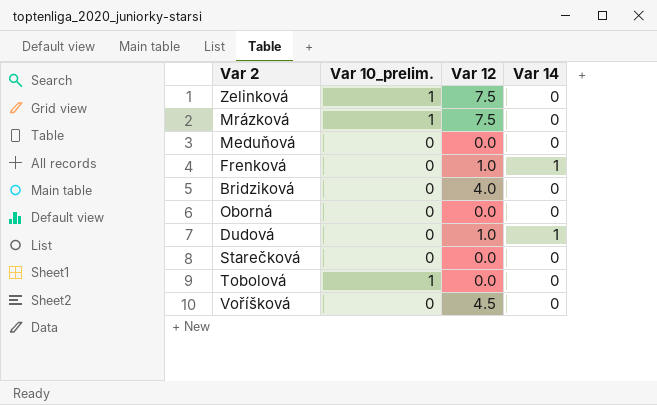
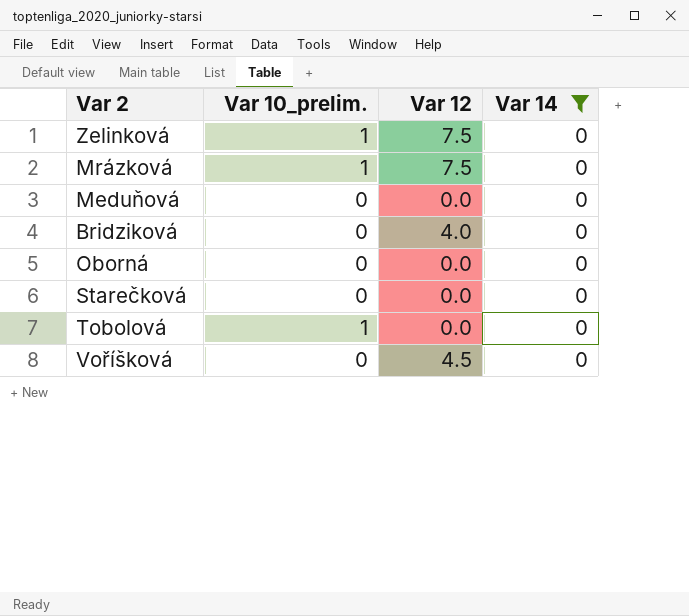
filter: none -> Var 14 = 0

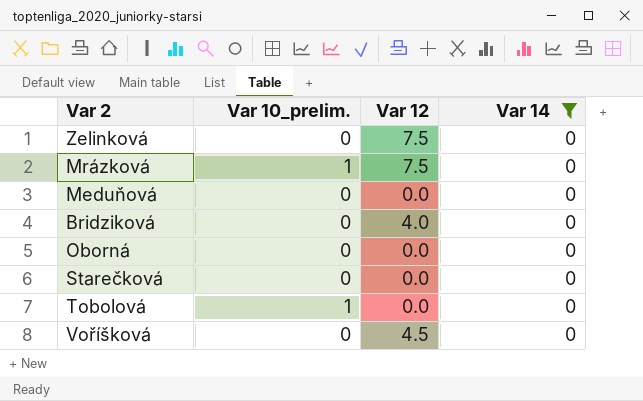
Zelinková | Var 10_prelim.: 1 -> 0

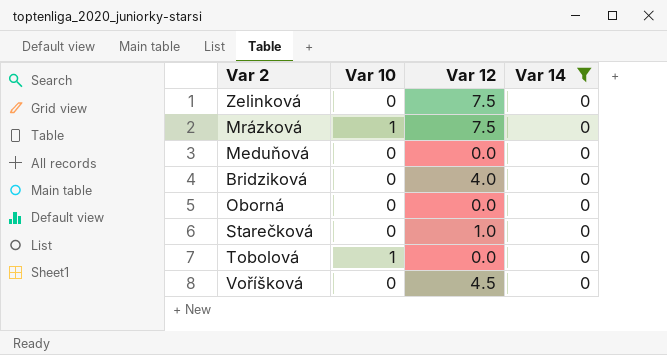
column name: Var 10_prelim. -> Var 10
Starečková | Var 12: 0.0 -> 1.0

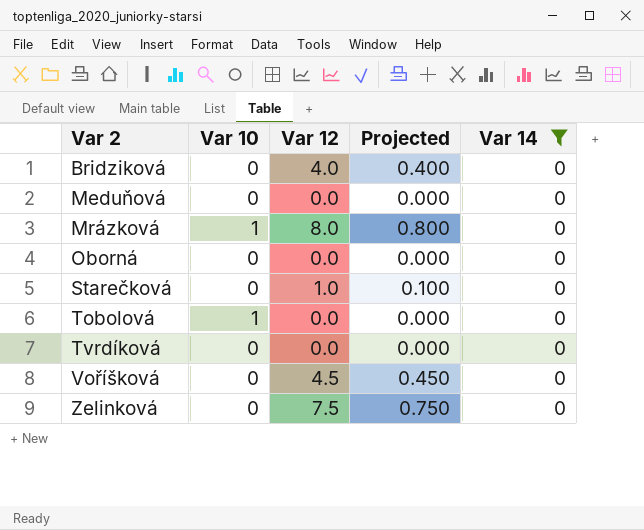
row order: none -> Var 2 ascending
column Projected | formula: none -> [Var 12] * 0.1
Mrázková | Var 12: 7.5 -> 8.0
row Tvrdíková: none -> 0 | 0.0 | 0.000 | 0

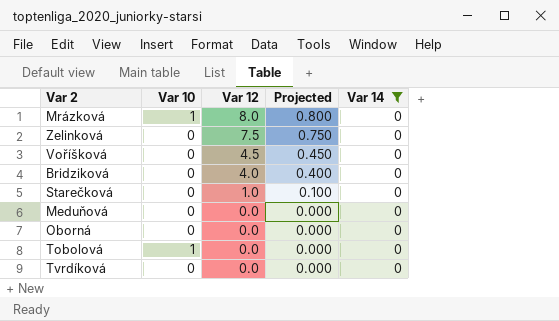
row order: Var 2 ascending -> Var 12 descending

